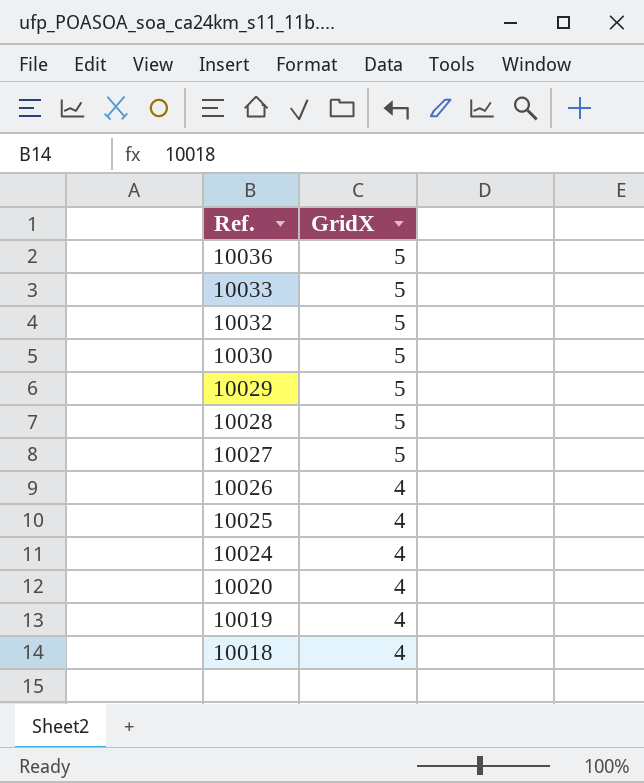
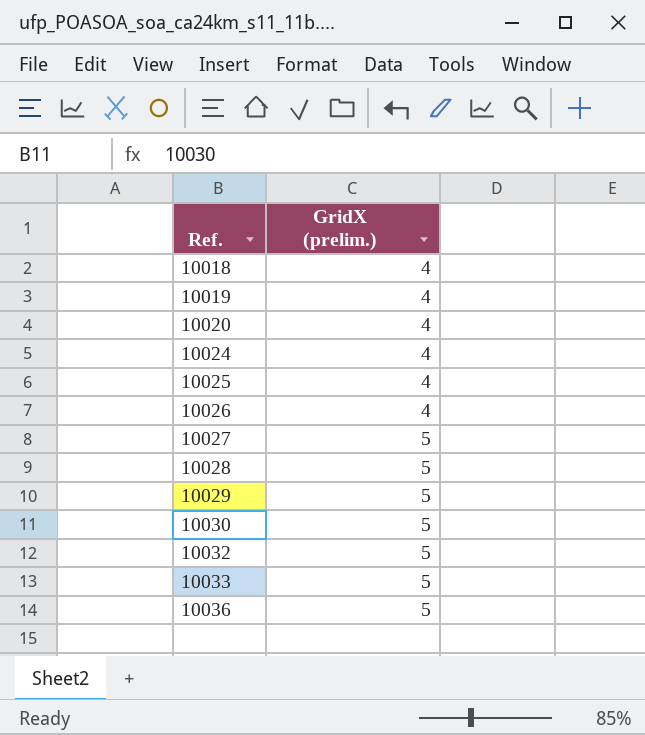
row order: Ref. descending -> Ref. ascending
column name: GridX -> GridX (prelim.)

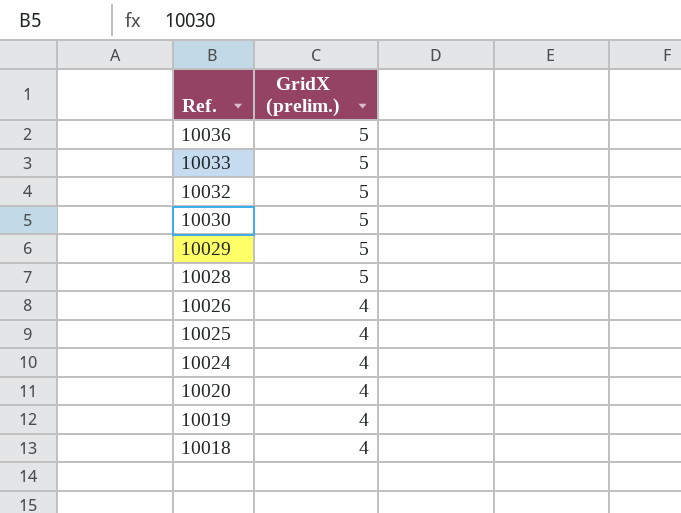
row order: Ref. ascending -> Ref. descending
row 10027: 5 -> none

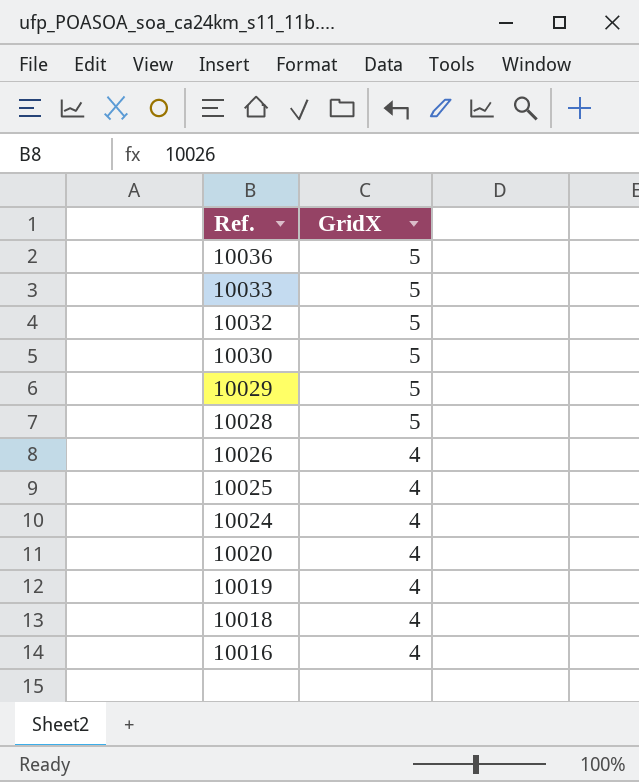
column name: GridX (prelim.) -> GridX
row 10016: none -> 4

